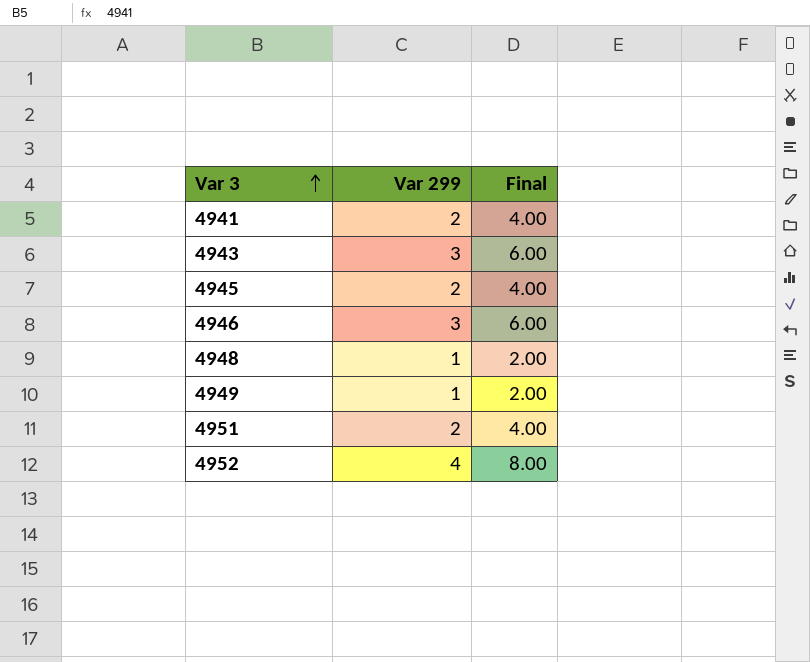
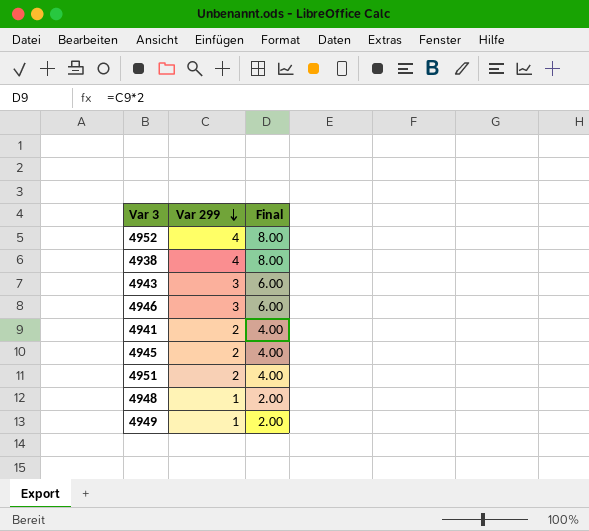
row order: Var 3 ascending -> Var 299 descending
row 4938: none -> 4 | 8.00

